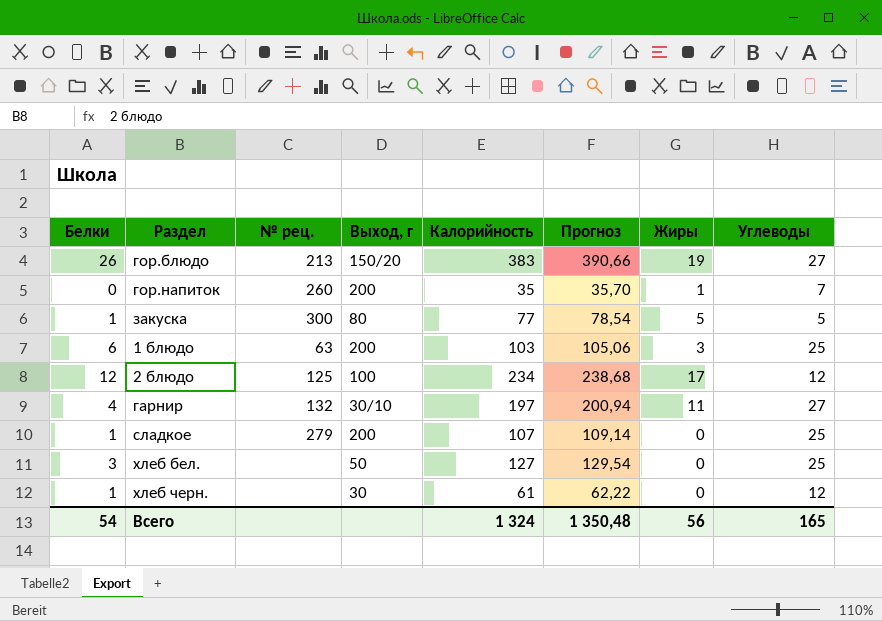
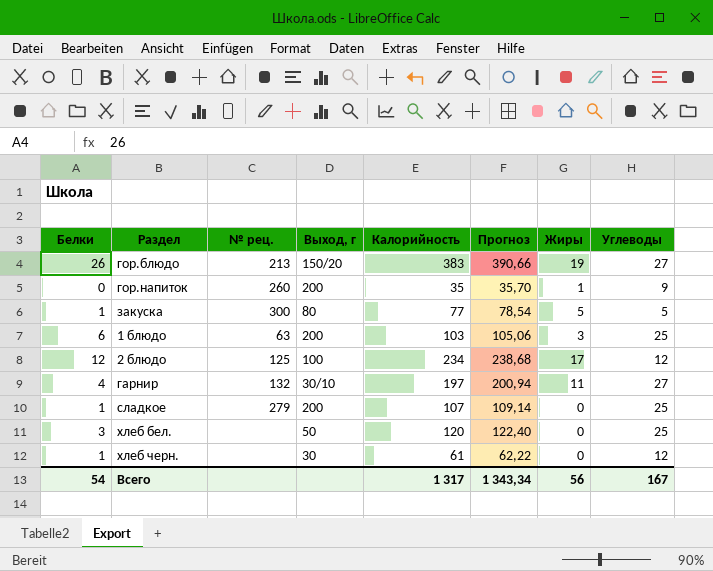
гор.напиток | Углеводы: 7 -> 9
хлеб бел. | Калорийность: 127 -> 120
хлеб бел. | Прогноз: 129,54 -> 122,40
Всего | Калорийность: 1 324 -> 1 317
Всего | Прогноз: 1 350,48 -> 1 343,34
Всего | Углеводы: 165 -> 167

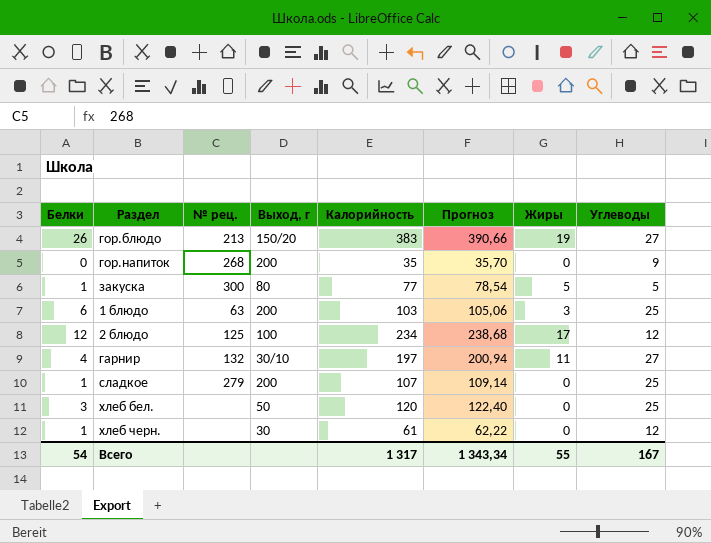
гор.напиток | № рец.: 260 -> 268
гор.напиток | Жиры: 1 -> 0
Всего | Жиры: 56 -> 55

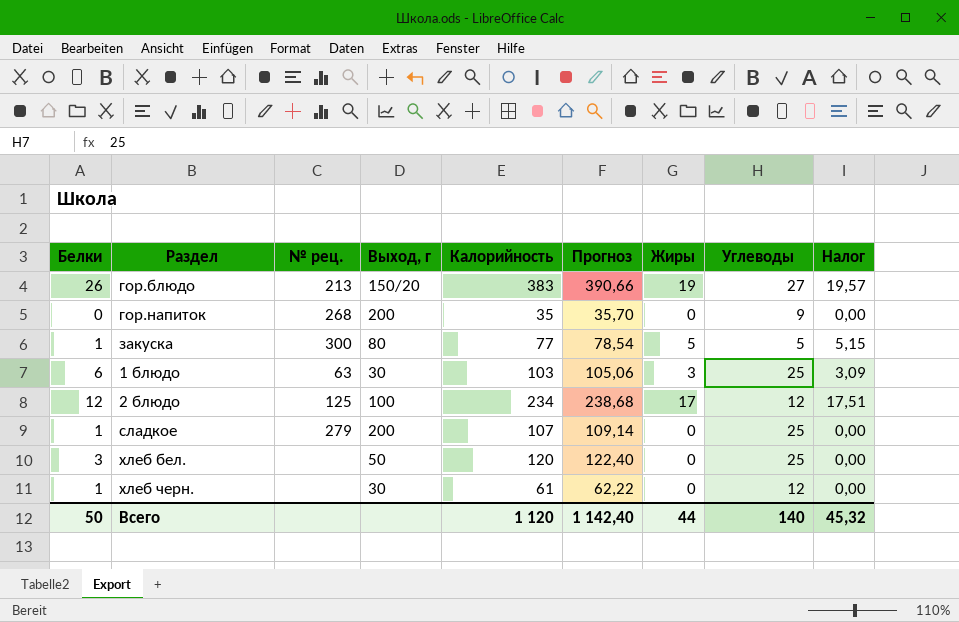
column Налог | formula: none -> [Жиры] * 1,03
row гарнир: 4 | 132 | 30/10 | 197 | 200,94 | 11 | 27 -> none
1 блюдо | Выход, г: 200 -> 30
Всего | Белки: 54 -> 50
Всего | Калорийность: 1 317 -> 1 120
Всего | Прогноз: 1 343,34 -> 1 142,40
Всего | Жиры: 55 -> 44
Всего | Углеводы: 167 -> 140

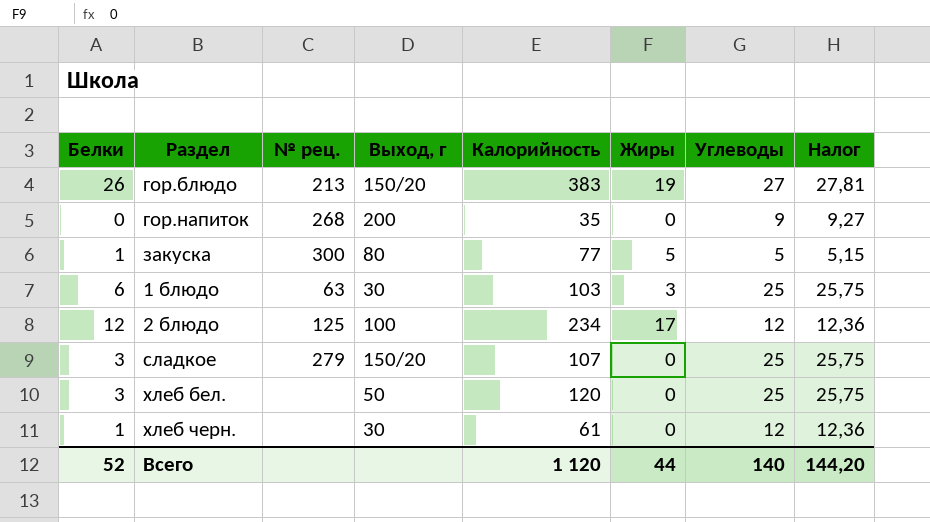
column Прогноз | formula: [Калорийность] * 1,02 -> none
column Налог | formula: [Жиры] * 1,03 -> [Углеводы] * 1,03
сладкое | Белки: 1 -> 3
сладкое | Выход, г: 200 -> 150/20
Всего | Белки: 50 -> 52
Всего | Налог: 45,32 -> 144,20

